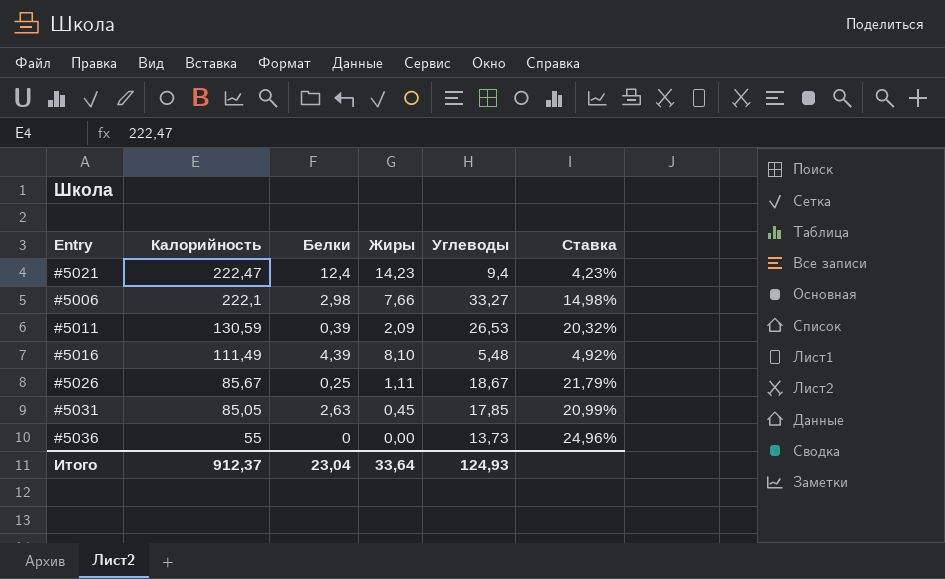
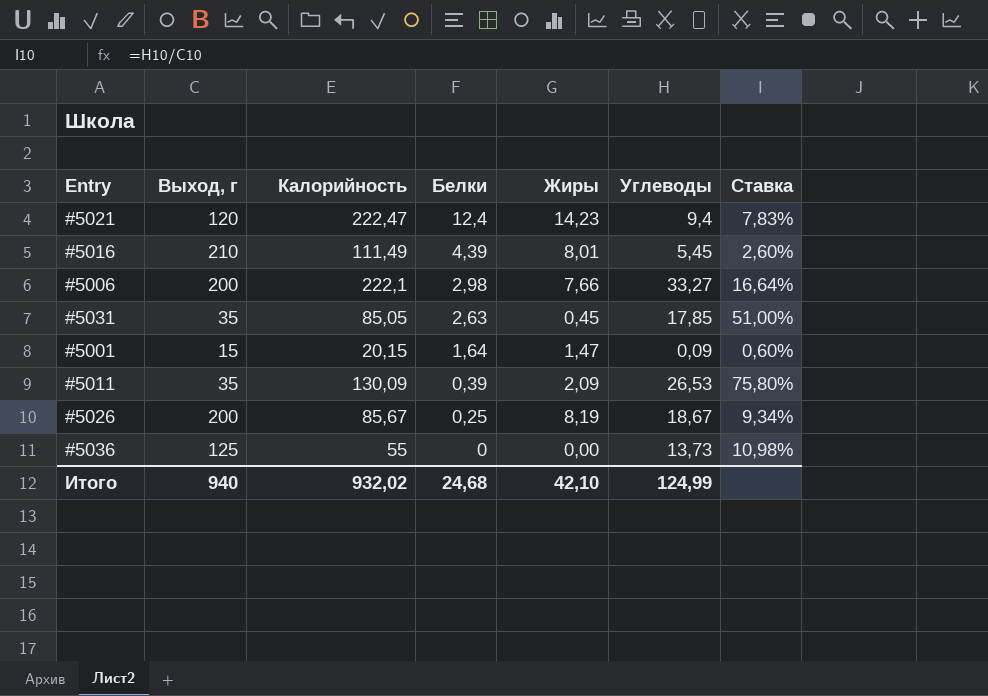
row order: Калорийность descending -> Белки descending
column Выход, г | position: none -> 2
column Ставка | formula: [Углеводы] / [Калорийность] -> [Углеводы] / [Выход, г]
#5016 | Жиры: 8,10 -> 8,01
#5016 | Углеводы: 5,48 -> 5,45
row #5001: none -> 15 | 20,15 | 1,64 | 1,47 | 0,09 | 0,60%
#5011 | Калорийность: 130,59 -> 130,09
#5026 | Жиры: 1,11 -> 8,19
Итого | Калорийность: 912,37 -> 932,02
Итого | Белки: 23,04 -> 24,68
Итого | Жиры: 33,64 -> 42,10
Итого | Углеводы: 124,93 -> 124,99

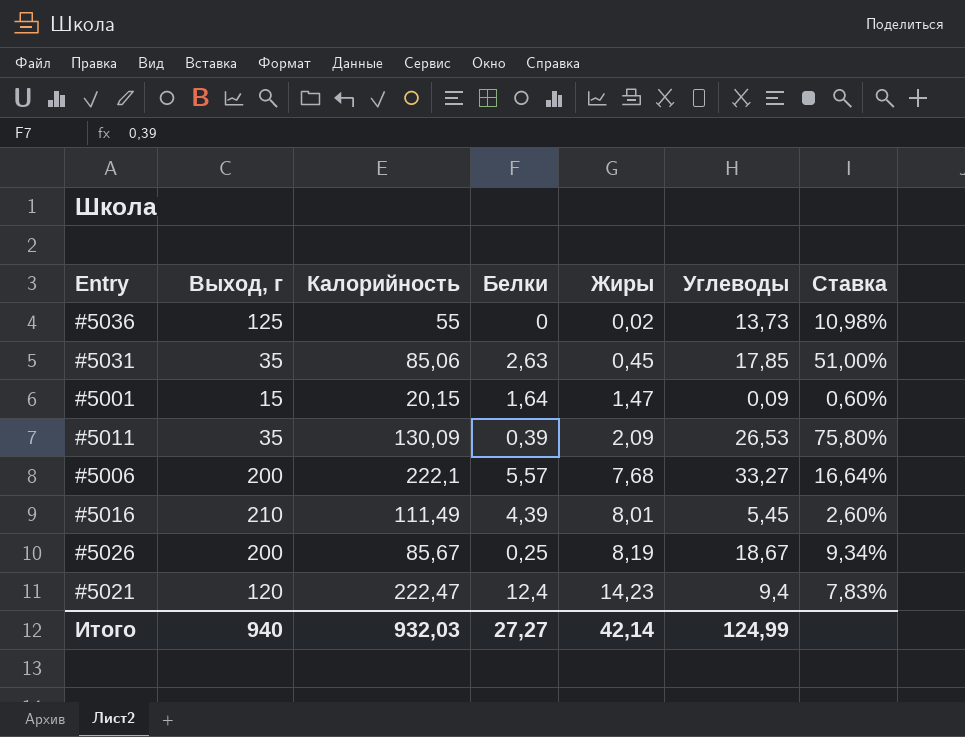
row order: Белки descending -> Жиры ascending
#5036 | Жиры: 0,00 -> 0,02
#5031 | Калорийность: 85,05 -> 85,06
#5006 | Белки: 2,98 -> 5,57
#5006 | Жиры: 7,66 -> 7,68
Итого | Калорийность: 932,02 -> 932,03
Итого | Белки: 24,68 -> 27,27
Итого | Жиры: 42,10 -> 42,14

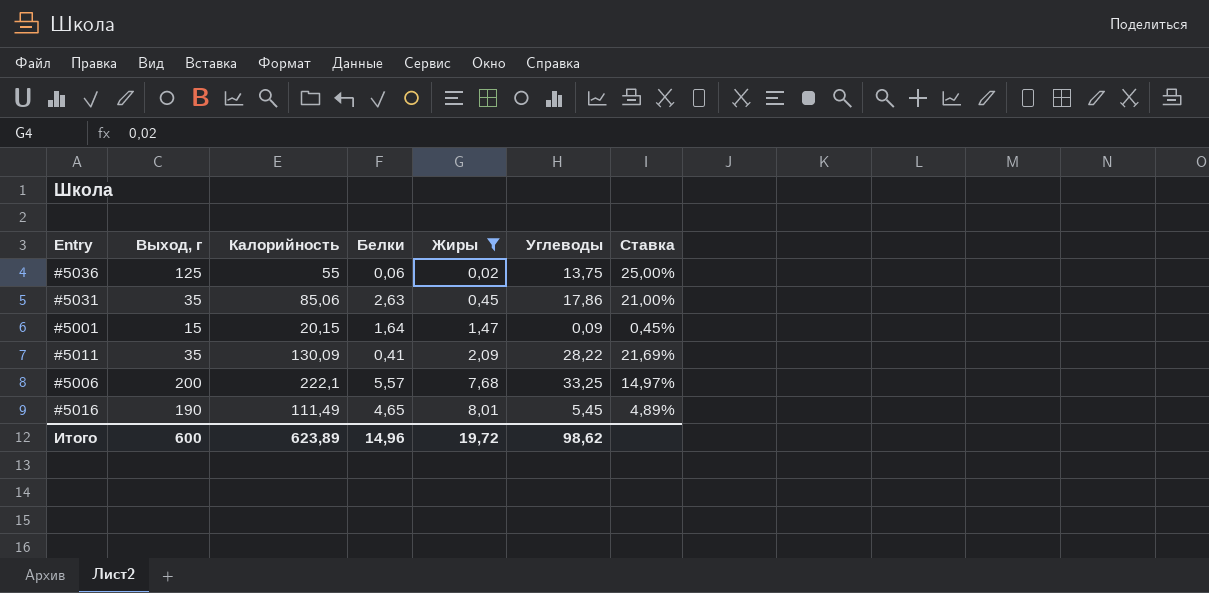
filter: none -> Жиры <= 8,01
column Ставка | formula: [Углеводы] / [Выход, г] -> [Углеводы] / [Калорийность]
#5036 | Белки: 0 -> 0,06
#5036 | Углеводы: 13,73 -> 13,75
#5031 | Углеводы: 17,85 -> 17,86
#5011 | Белки: 0,39 -> 0,41
#5011 | Углеводы: 26,53 -> 28,22
#5006 | Углеводы: 33,27 -> 33,25
#5016 | Выход, г: 210 -> 190
#5016 | Белки: 4,39 -> 4,65
Итого | Выход, г: 940 -> 600
Итого | Калорийность: 932,03 -> 623,89
Итого | Белки: 27,27 -> 14,96
Итого | Жиры: 42,14 -> 19,72
Итого | Углеводы: 124,99 -> 98,62

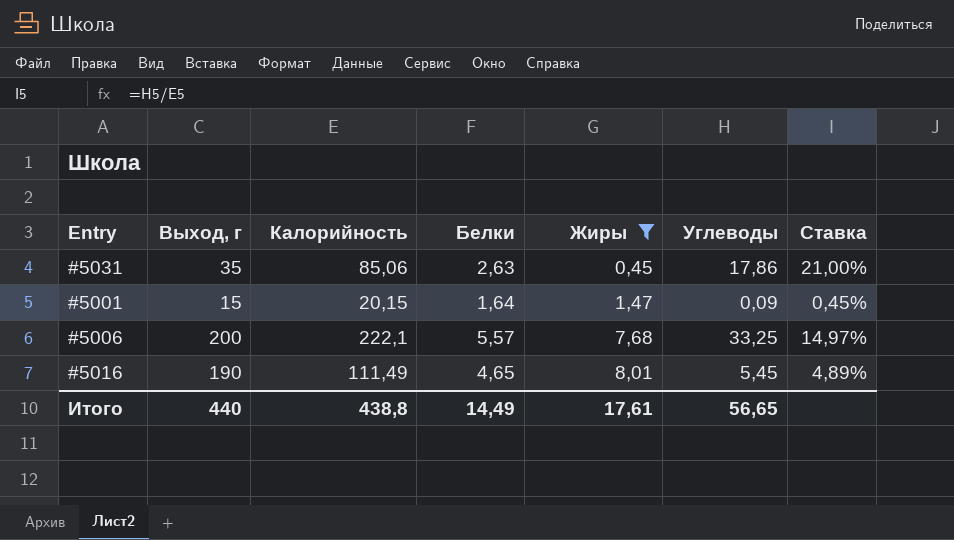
row #5036: 125 | 55 | 0,06 | 0,02 | 13,75 | 25,00% -> none
row #5011: 35 | 130,09 | 0,41 | 2,09 | 28,22 | 21,69% -> none
Итого | Выход, г: 600 -> 440
Итого | Калорийность: 623,89 -> 438,8
Итого | Белки: 14,96 -> 14,49
Итого | Жиры: 19,72 -> 17,61
Итого | Углеводы: 98,62 -> 56,65

